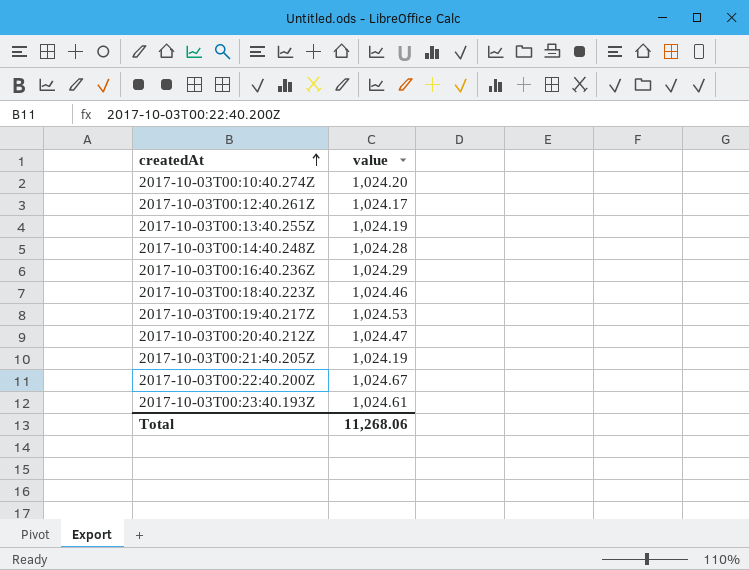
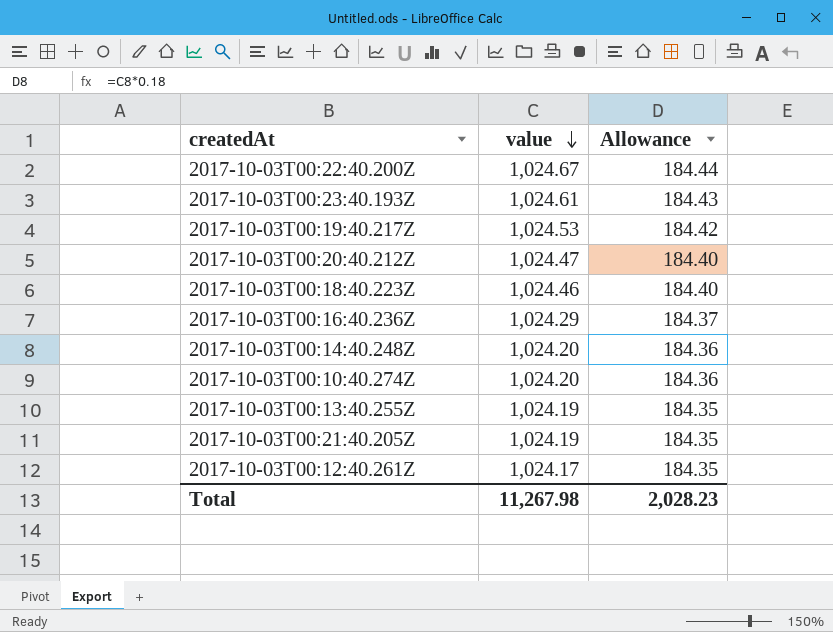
row order: createdAt ascending -> value descending
column Allowance | formula: none -> [value] * 0.18
2017-10-03T00:14:40.248Z | value: 1,024.28 -> 1,024.20
Total | value: 11,268.06 -> 11,267.98

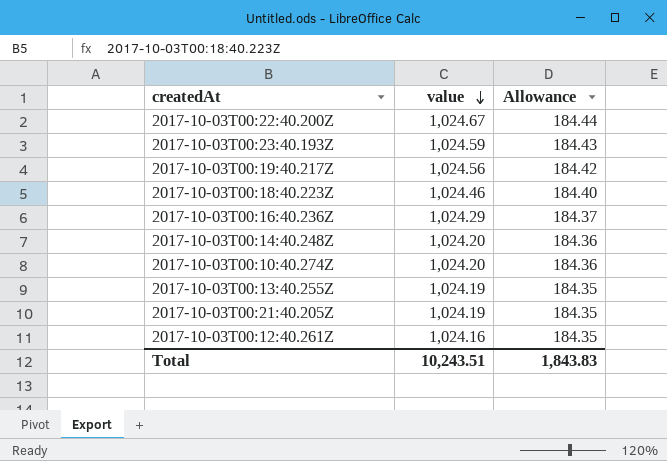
row 2017-10-03T00:20:40.212Z: 1,024.47 | 184.40 -> none
2017-10-03T00:23:40.193Z | value: 1,024.61 -> 1,024.59
2017-10-03T00:19:40.217Z | value: 1,024.53 -> 1,024.56
2017-10-03T00:12:40.261Z | value: 1,024.17 -> 1,024.16
Total | value: 11,267.98 -> 10,243.51
Total | Allowance: 2,028.23 -> 1,843.83

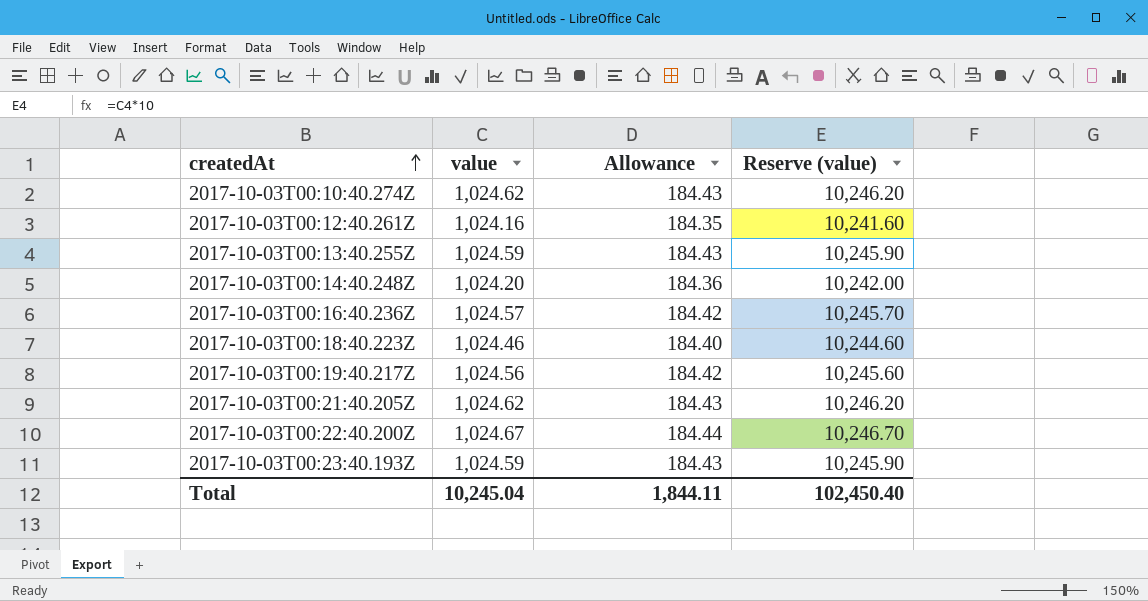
row order: value descending -> createdAt ascending
column Reserve (value) | formula: none -> [value] * 10
2017-10-03T00:10:40.274Z | value: 1,024.20 -> 1,024.62
2017-10-03T00:10:40.274Z | Allowance: 184.36 -> 184.43
2017-10-03T00:13:40.255Z | value: 1,024.19 -> 1,024.59
2017-10-03T00:13:40.255Z | Allowance: 184.35 -> 184.43
2017-10-03T00:16:40.236Z | value: 1,024.29 -> 1,024.57
2017-10-03T00:16:40.236Z | Allowance: 184.37 -> 184.42
2017-10-03T00:21:40.205Z | value: 1,024.19 -> 1,024.62
2017-10-03T00:21:40.205Z | Allowance: 184.35 -> 184.43
Total | value: 10,243.51 -> 10,245.04
Total | Allowance: 1,843.83 -> 1,844.11

